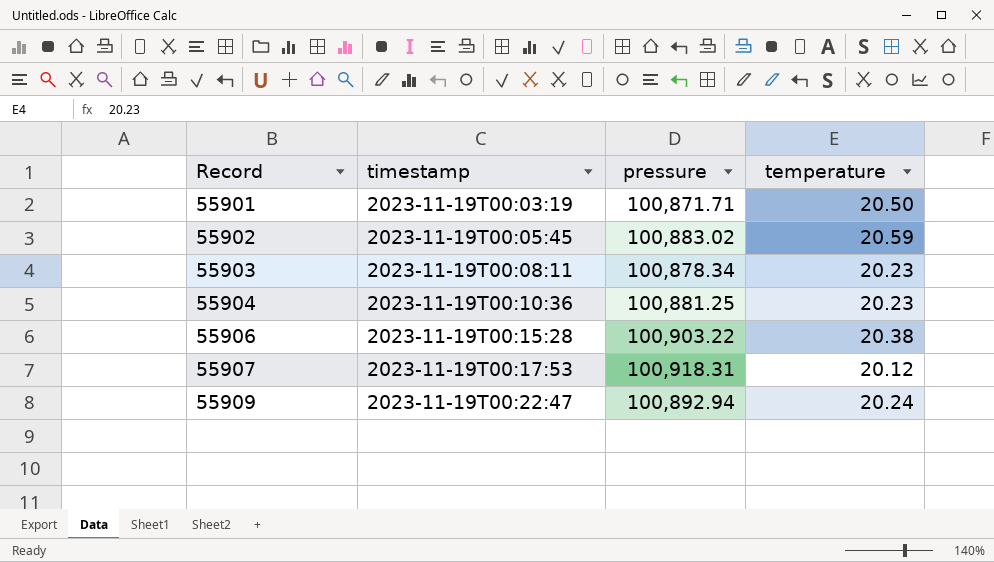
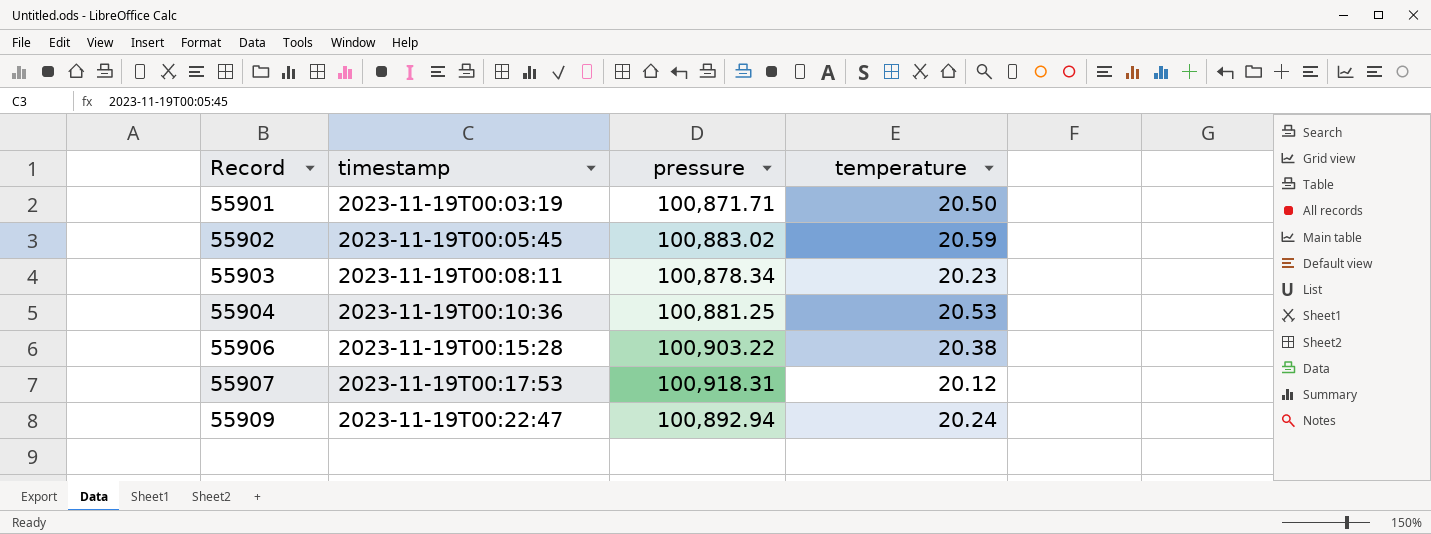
55904 | temperature: 20.23 -> 20.53

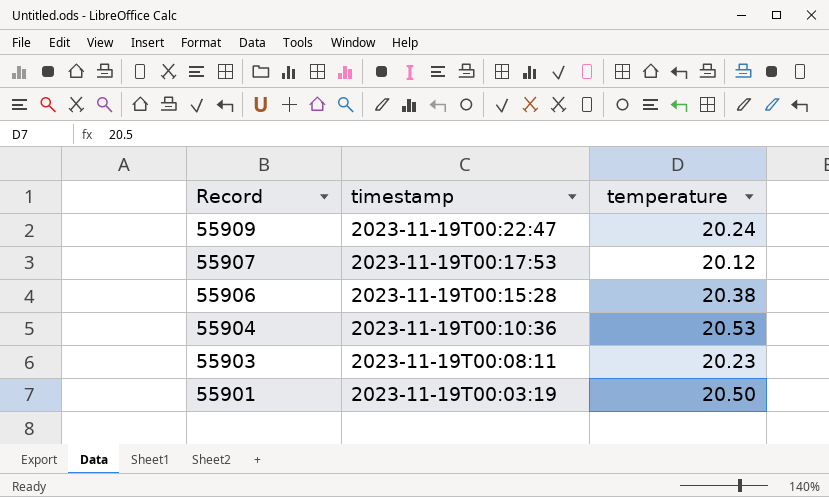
row order: Record ascending -> Record descending
column pressure | position: 3 -> none
row 55902: 2023-11-19T00:05:45 | 100,883.02 | 20.59 -> none

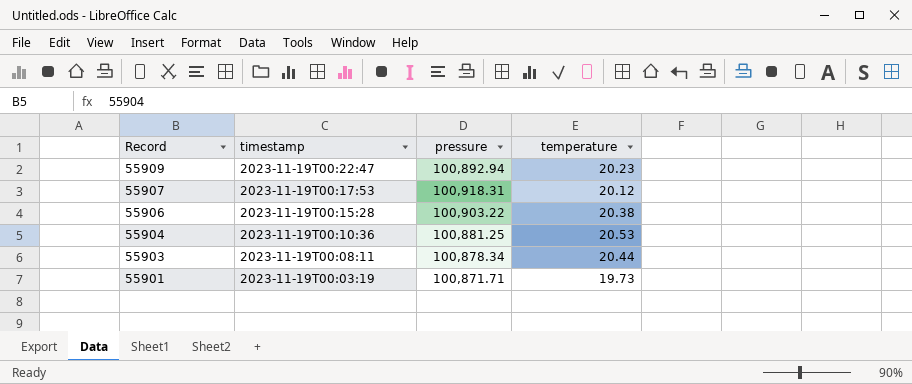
column pressure | position: none -> 3
55909 | temperature: 20.24 -> 20.23
55903 | temperature: 20.23 -> 20.44
55901 | temperature: 20.50 -> 19.73

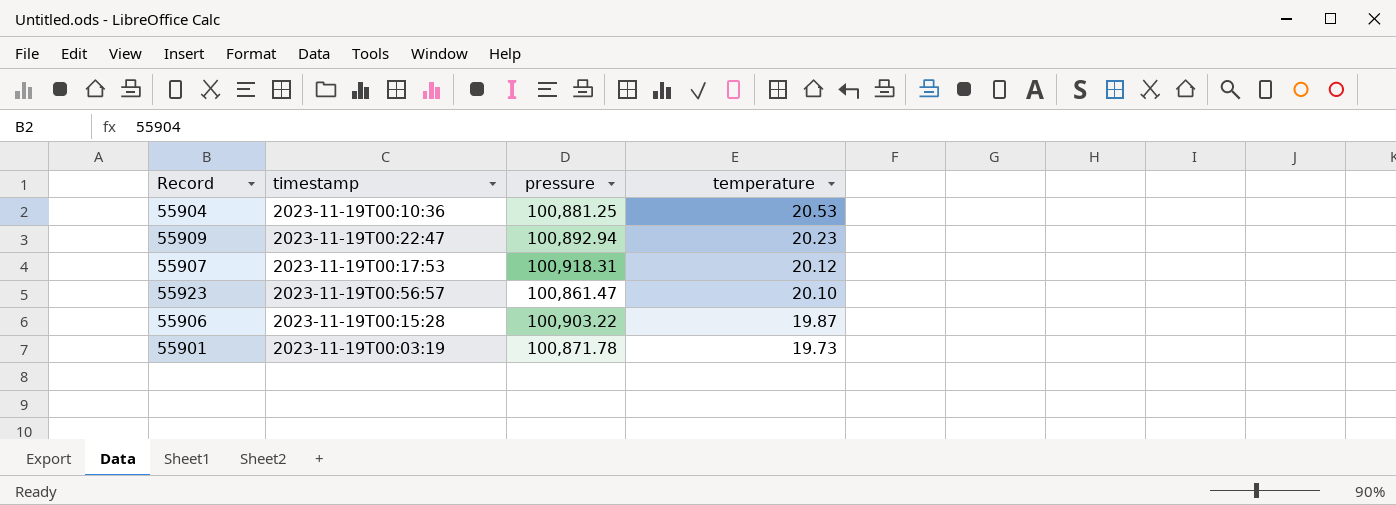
row order: Record descending -> temperature descending
row 55903: 2023-11-19T00:08:11 | 100,878.34 | 20.44 -> none
row 55923: none -> 2023-11-19T00:56:57 | 100,861.47 | 20.10
55906 | temperature: 20.38 -> 19.87
55901 | pressure: 100,871.71 -> 100,871.78

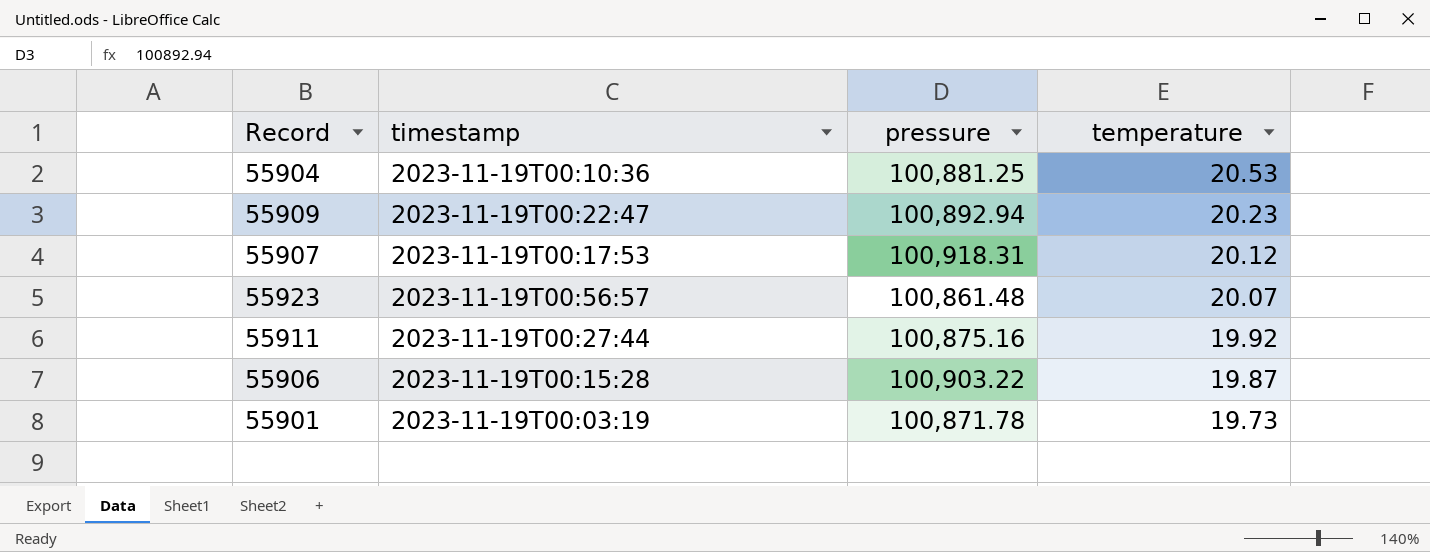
55923 | pressure: 100,861.47 -> 100,861.48
55923 | temperature: 20.10 -> 20.07
row 55911: none -> 2023-11-19T00:27:44 | 100,875.16 | 19.92

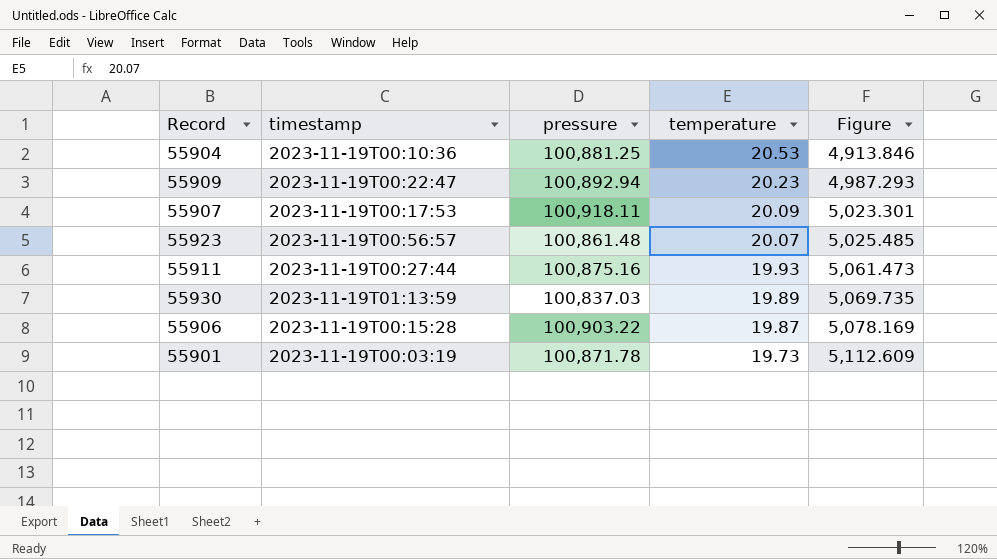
column Figure | formula: none -> [pressure] / [temperature]
55907 | pressure: 100,918.31 -> 100,918.11
55907 | temperature: 20.12 -> 20.09
55911 | temperature: 19.92 -> 19.93
row 55930: none -> 2023-11-19T01:13:59 | 100,837.03 | 19.89 | 5,069.735

